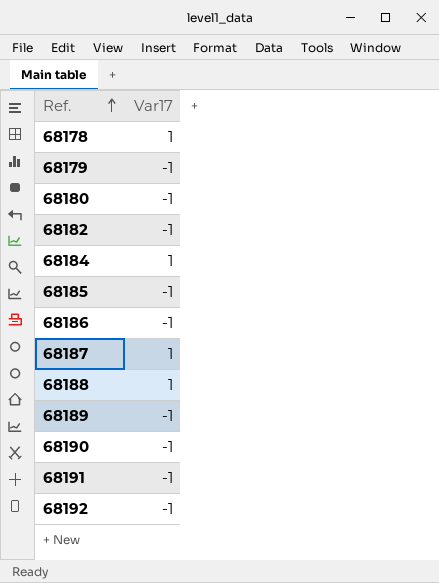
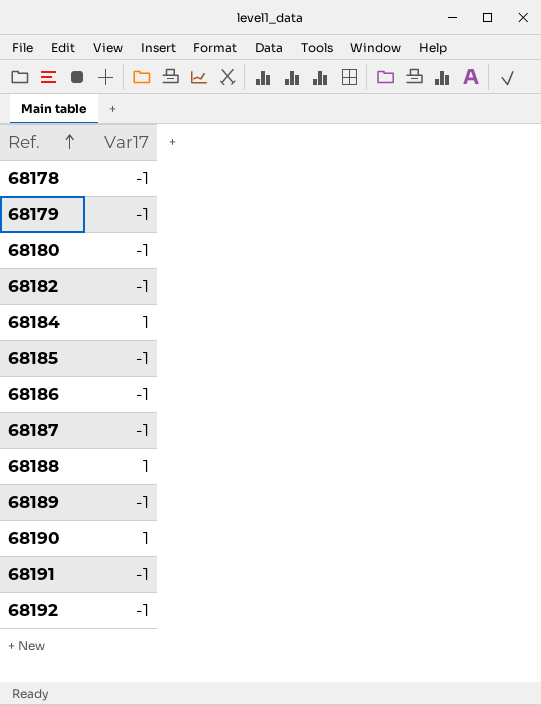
68178 | Var17: 1 -> -1
68187 | Var17: 1 -> -1
68190 | Var17: -1 -> 1

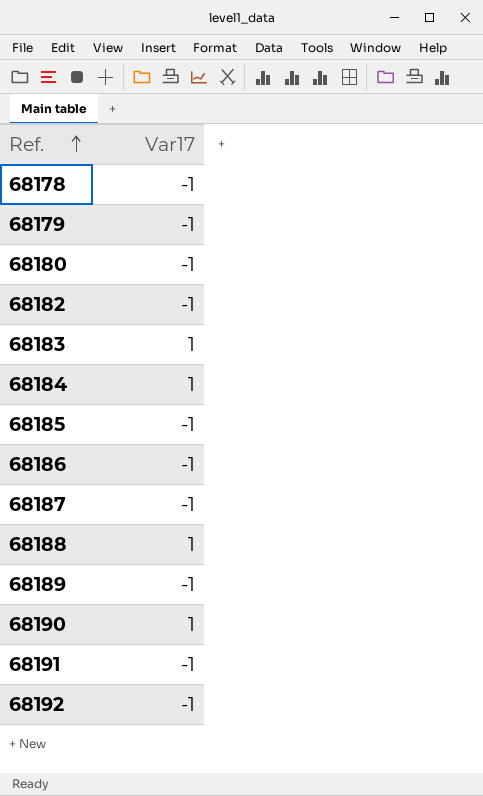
row 68183: none -> 1

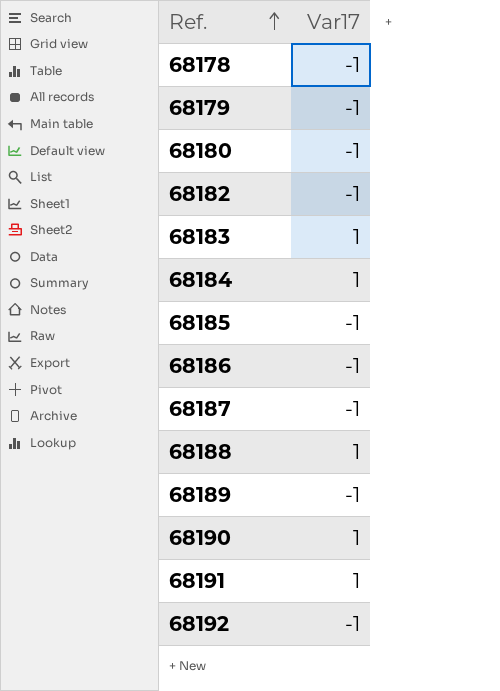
68191 | Var17: -1 -> 1

